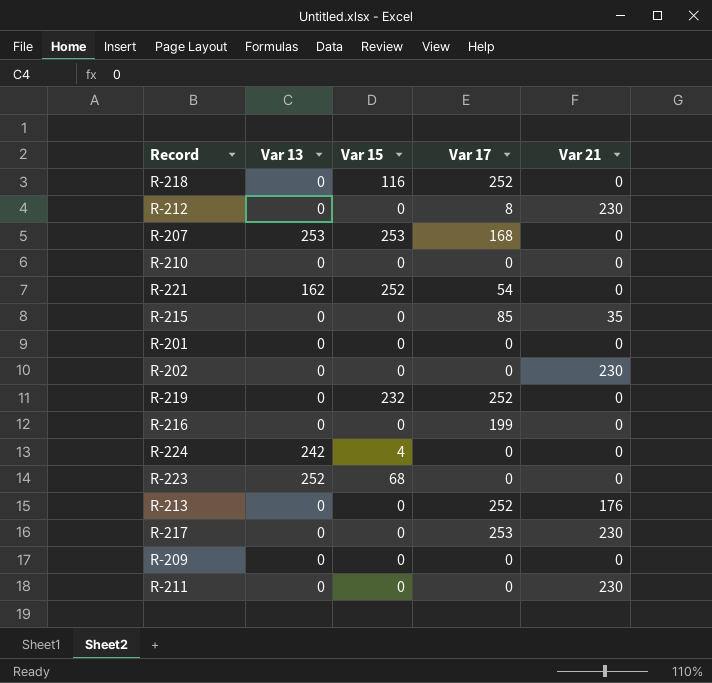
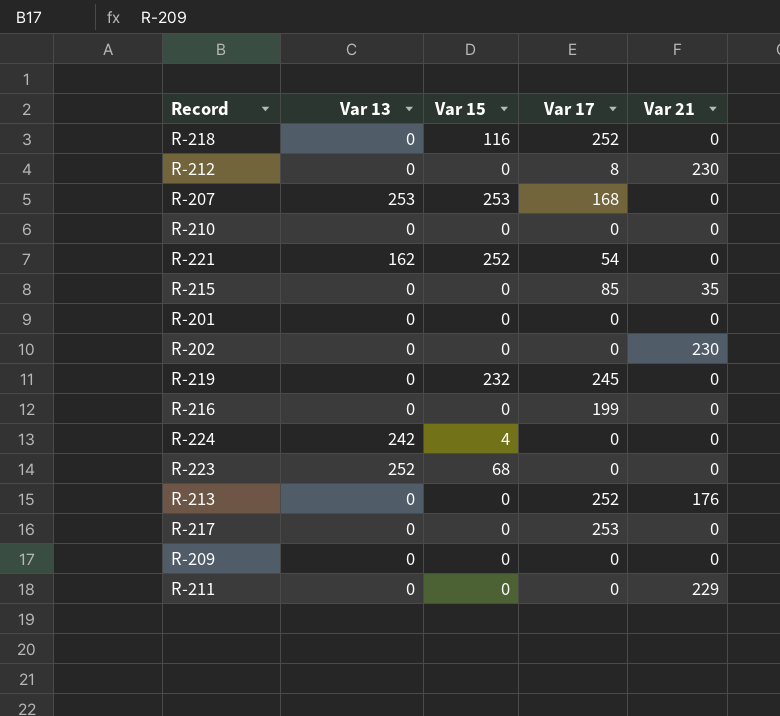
R-219 | Var 17: 252 -> 245
R-217 | Var 21: 230 -> 0
R-211 | Var 21: 230 -> 229

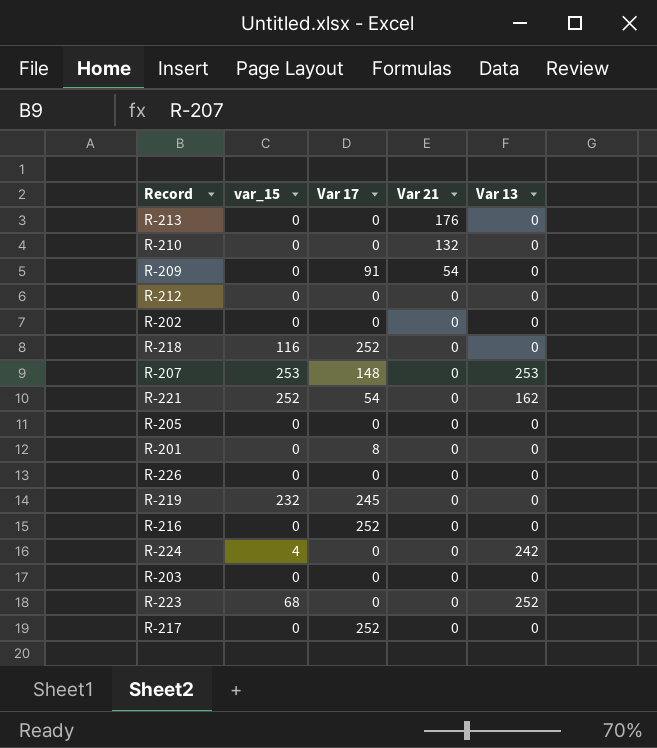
row order: none -> Var 21 descending
column name: Var 15 -> var_15
column Var 13 | position: 2 -> 5
row R-215: 0 | 0 | 85 | 35 -> none
row R-211: 0 | 0 | 0 | 229 -> none
R-213 | Var 17: 252 -> 0
R-210 | Var 21: 0 -> 132
R-209 | Var 17: 0 -> 91
R-209 | Var 21: 0 -> 54
R-212 | Var 17: 8 -> 0
R-212 | Var 21: 230 -> 0
R-202 | Var 21: 230 -> 0
R-207 | Var 17: 168 -> 148
row R-205: none -> 0 | 0 | 0 | 0
R-201 | Var 17: 0 -> 8
row R-226: none -> 0 | 0 | 0 | 0
R-216 | Var 17: 199 -> 252
row R-203: none -> 0 | 0 | 0 | 0
R-217 | Var 17: 253 -> 252

